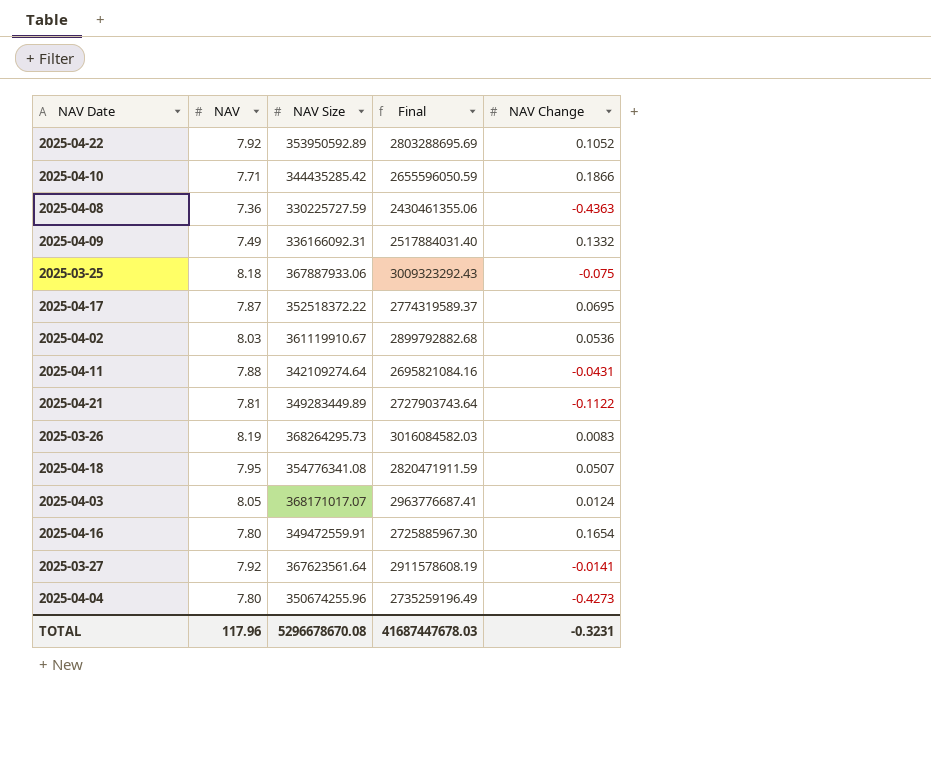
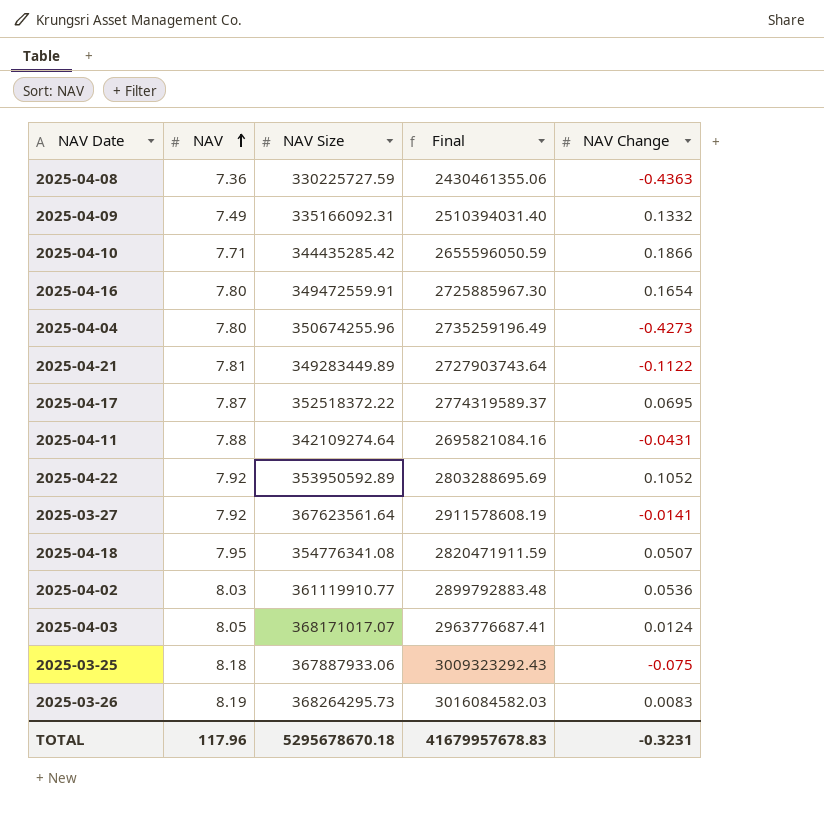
row order: none -> NAV ascending
2025-04-09 | NAV Size: 336166092.31 -> 335166092.31
2025-04-09 | Final: 2517884031.40 -> 2510394031.40
2025-04-02 | NAV Size: 361119910.67 -> 361119910.77
2025-04-02 | Final: 2899792882.68 -> 2899792883.48
TOTAL | NAV Size: 5296678670.08 -> 5295678670.18
TOTAL | Final: 41687447678.03 -> 41679957678.83

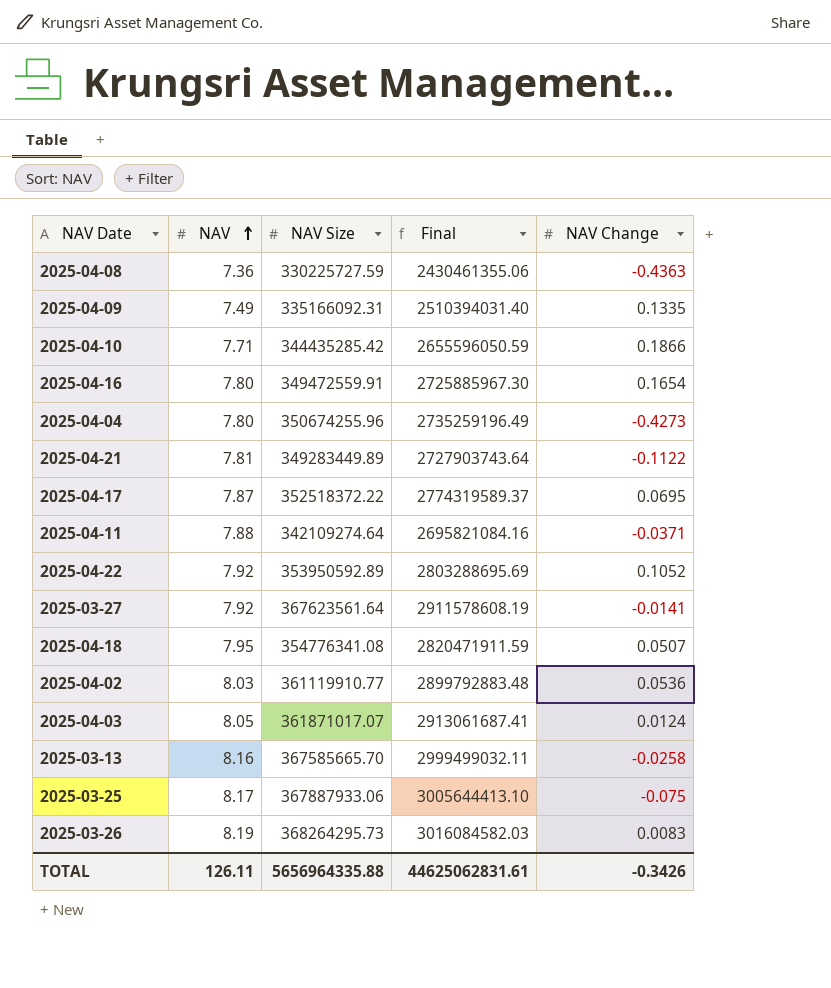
2025-04-09 | NAV Change: 0.1332 -> 0.1335
2025-04-11 | NAV Change: -0.0431 -> -0.0371
2025-04-03 | NAV Size: 368171017.07 -> 361871017.07
2025-04-03 | Final: 2963776687.41 -> 2913061687.41
row 2025-03-13: none -> 8.16 | 367585665.70 | 2999499032.11 | -0.0258
2025-03-25 | NAV: 8.18 -> 8.17
2025-03-25 | Final: 3009323292.43 -> 3005644413.10
TOTAL | NAV: 117.96 -> 126.11
TOTAL | NAV Size: 5295678670.18 -> 5656964335.88
TOTAL | Final: 41679957678.83 -> 44625062831.61
TOTAL | NAV Change: -0.3231 -> -0.3426

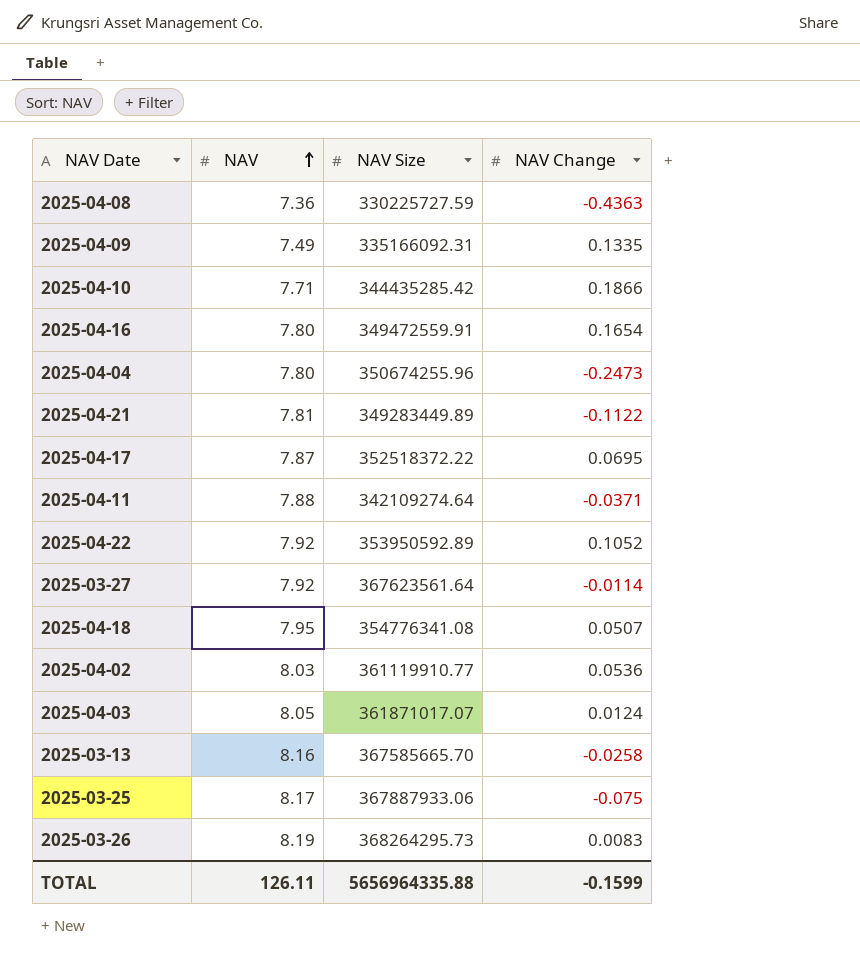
column Final | formula: [NAV] * [NAV Size] -> none
2025-04-04 | NAV Change: -0.4273 -> -0.2473
2025-03-27 | NAV Change: -0.0141 -> -0.0114
TOTAL | NAV Change: -0.3426 -> -0.1599

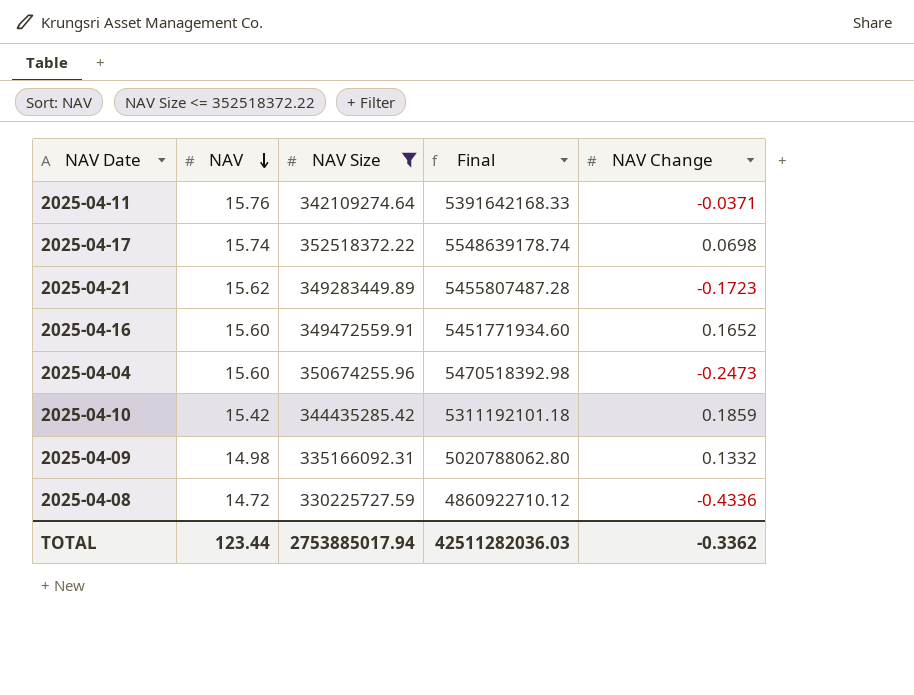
filter: none -> NAV Size <= 352518372.22
row order: NAV ascending -> NAV descending
column Final | formula: none -> [NAV] * [NAV Size]
2025-04-11 | NAV: 7.88 -> 15.76
2025-04-17 | NAV: 7.87 -> 15.74
2025-04-17 | NAV Change: 0.0695 -> 0.0698
2025-04-21 | NAV: 7.81 -> 15.62
2025-04-21 | NAV Change: -0.1122 -> -0.1723
2025-04-16 | NAV: 7.80 -> 15.60
2025-04-16 | NAV Change: 0.1654 -> 0.1652
2025-04-04 | NAV: 7.80 -> 15.60
2025-04-10 | NAV: 7.71 -> 15.42
2025-04-10 | NAV Change: 0.1866 -> 0.1859
2025-04-09 | NAV: 7.49 -> 14.98
2025-04-09 | NAV Change: 0.1335 -> 0.1332
2025-04-08 | NAV: 7.36 -> 14.72
2025-04-08 | NAV Change: -0.4363 -> -0.4336
TOTAL | NAV: 126.11 -> 123.44
TOTAL | NAV Size: 5656964335.88 -> 2753885017.94
TOTAL | NAV Change: -0.1599 -> -0.3362

